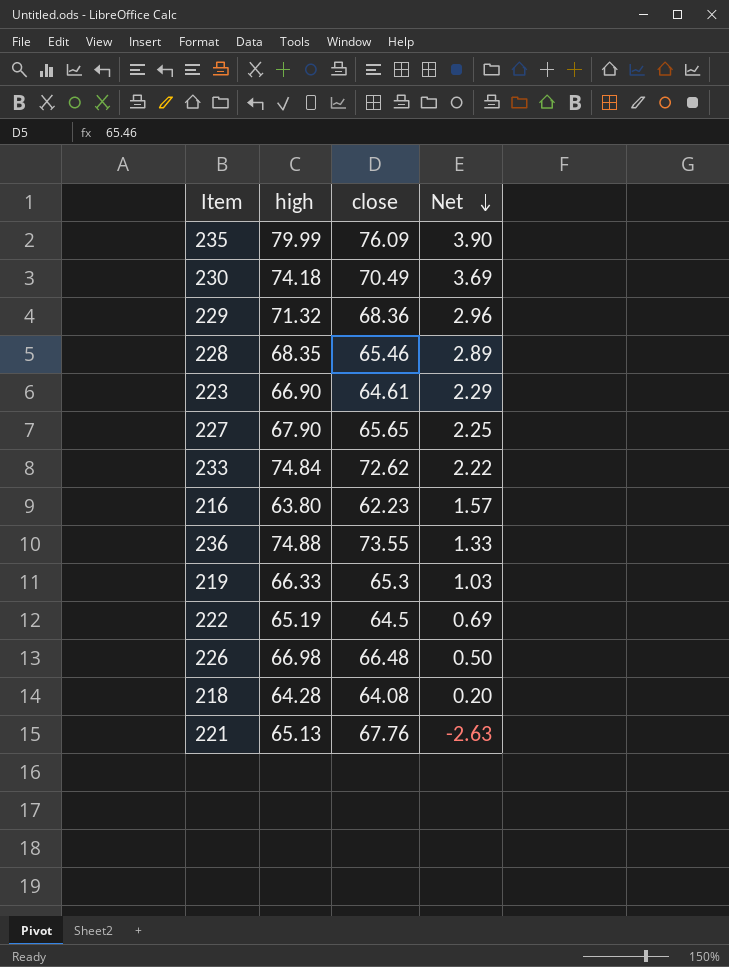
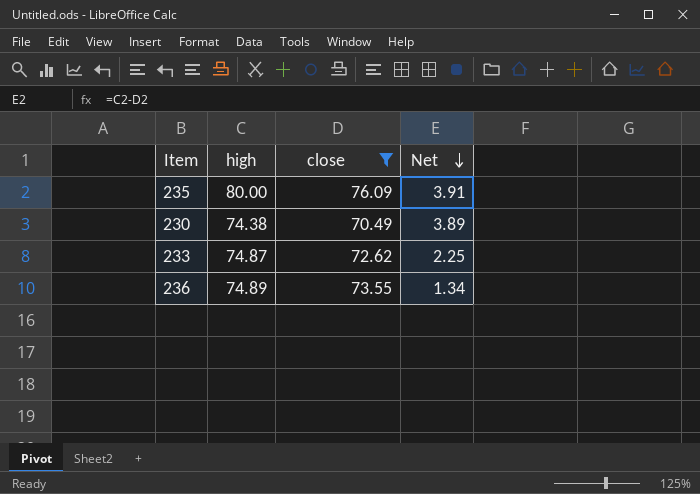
filter: none -> close >= 70.49
235 | high: 79.99 -> 80.00
235 | Net: 3.90 -> 3.91
230 | high: 74.18 -> 74.38
230 | Net: 3.69 -> 3.89
233 | high: 74.84 -> 74.87
233 | Net: 2.22 -> 2.25
236 | high: 74.88 -> 74.89
236 | Net: 1.33 -> 1.34

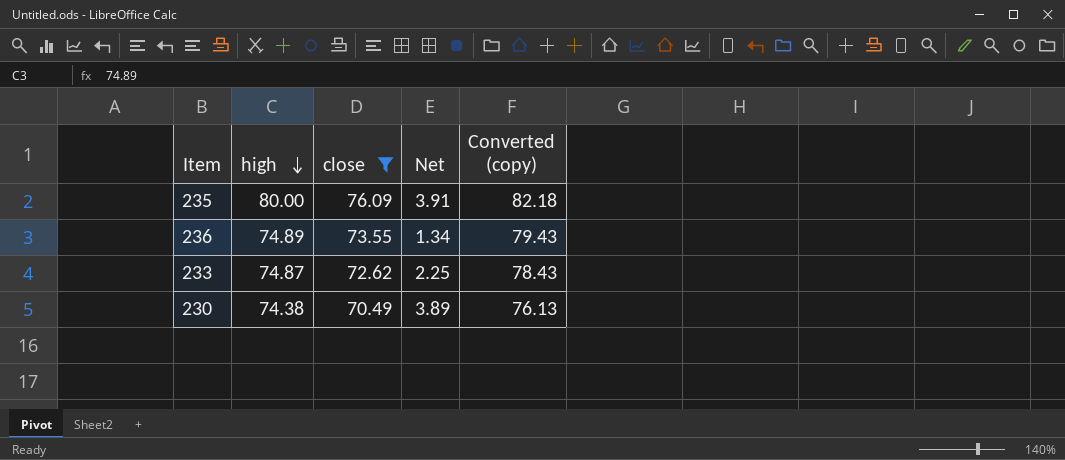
row order: Net descending -> high descending
column Converted (copy) | formula: none -> [close] * 1.08

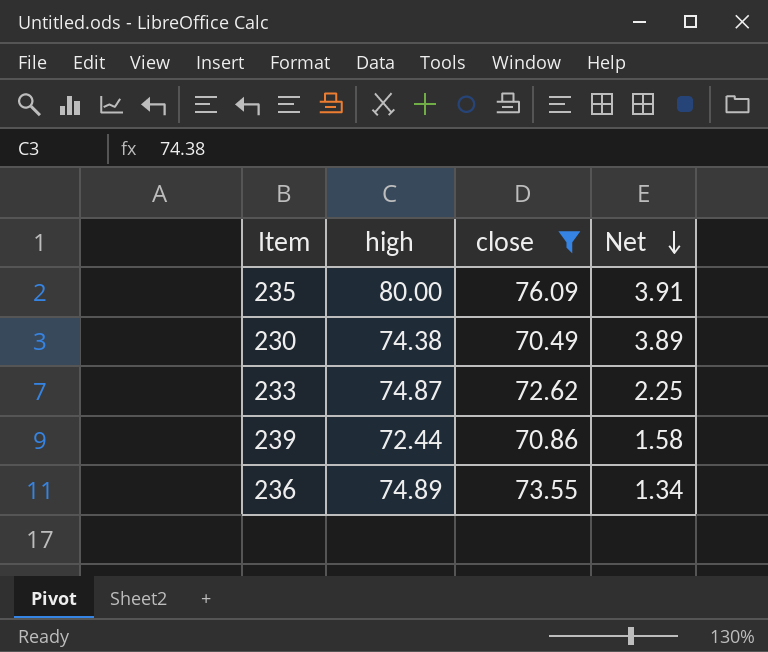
row order: high descending -> Net descending
column Converted (copy) | formula: [close] * 1.08 -> none
row 239: none -> 72.44 | 70.86 | 1.58

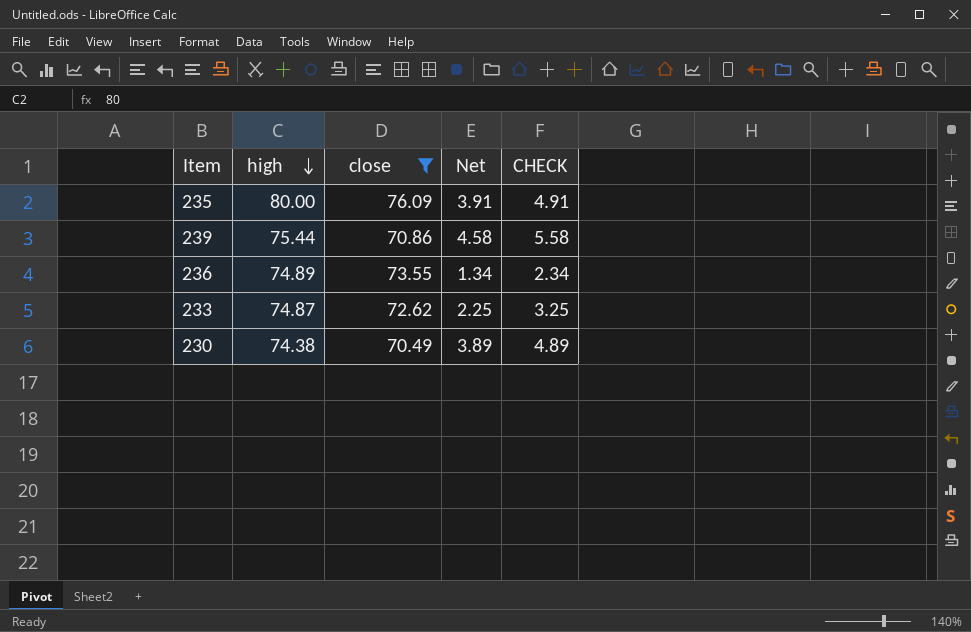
row order: Net descending -> high descending
column CHECK | formula: none -> [Net] + 1
239 | high: 72.44 -> 75.44
239 | Net: 1.58 -> 4.58

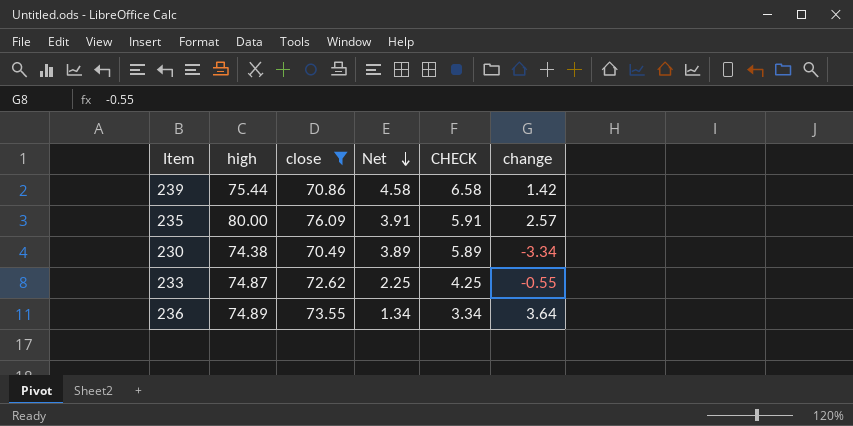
row order: high descending -> Net descending
column CHECK | formula: [Net] + 1 -> [Net] + 2
column change | position: none -> 6

